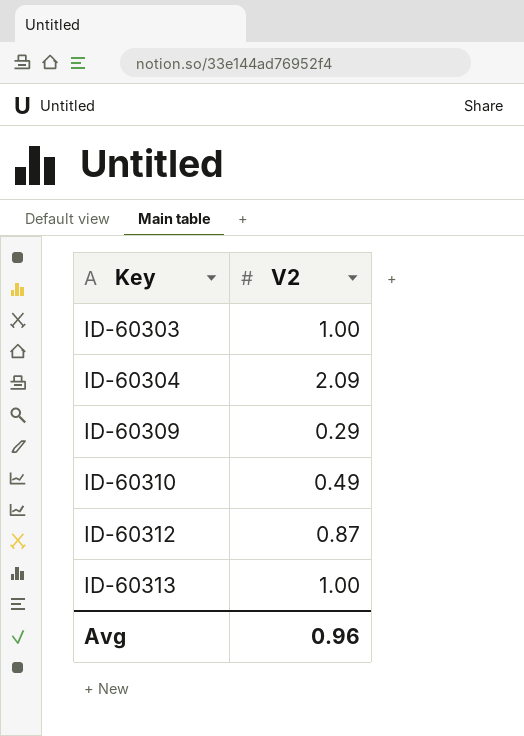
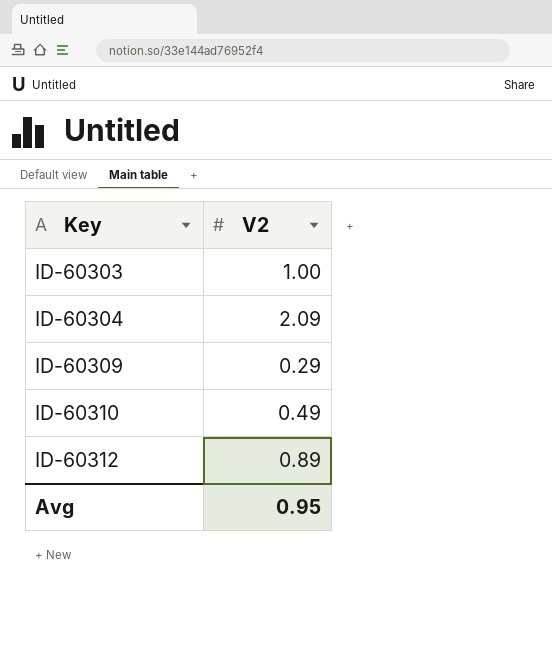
row ID-60313: 1.00 -> none
ID-60312 | V2: 0.87 -> 0.89
Avg | V2: 0.96 -> 0.95

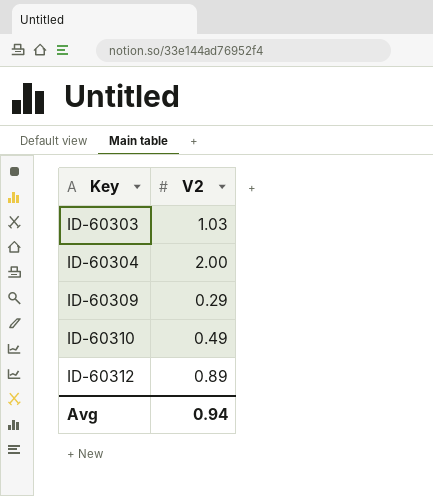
ID-60303 | V2: 1.00 -> 1.03
ID-60304 | V2: 2.09 -> 2.00
Avg | V2: 0.95 -> 0.94

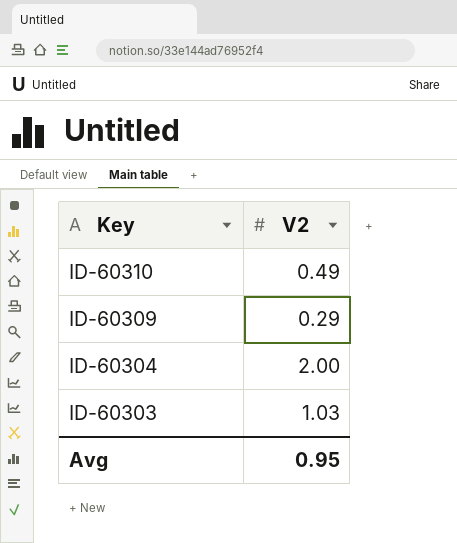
row order: Key ascending -> Key descending
row ID-60312: 0.89 -> none
Avg | V2: 0.94 -> 0.95

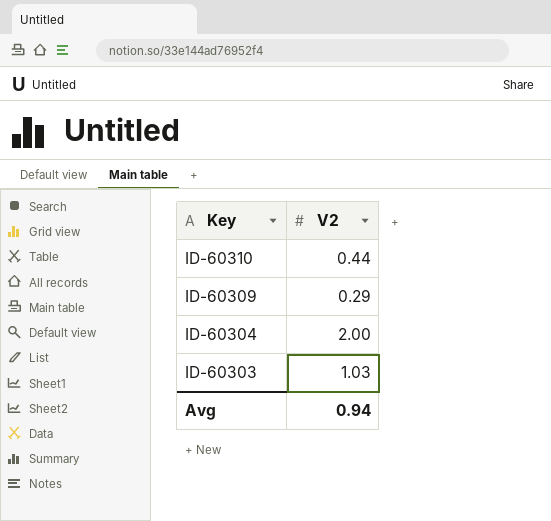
ID-60310 | V2: 0.49 -> 0.44
Avg | V2: 0.95 -> 0.94

